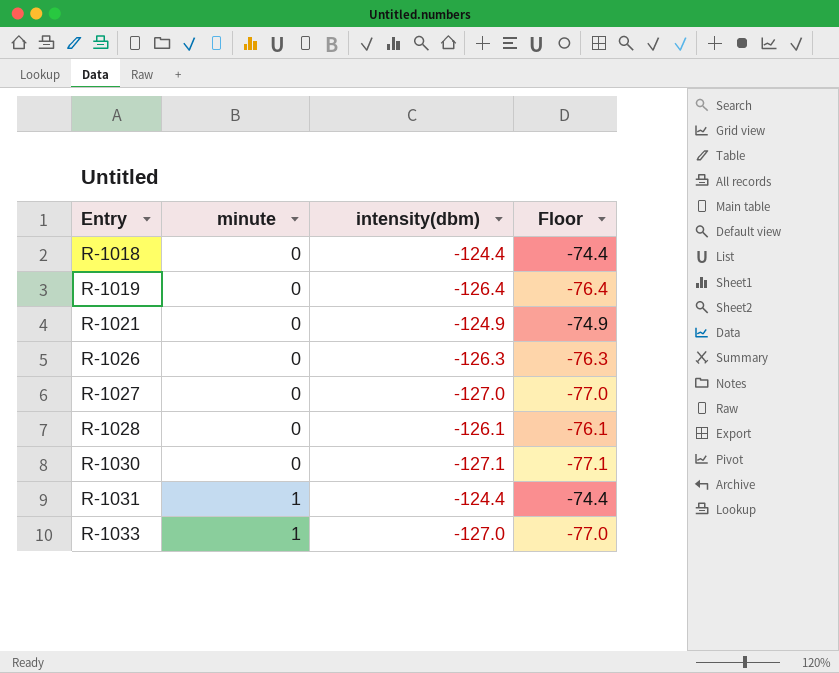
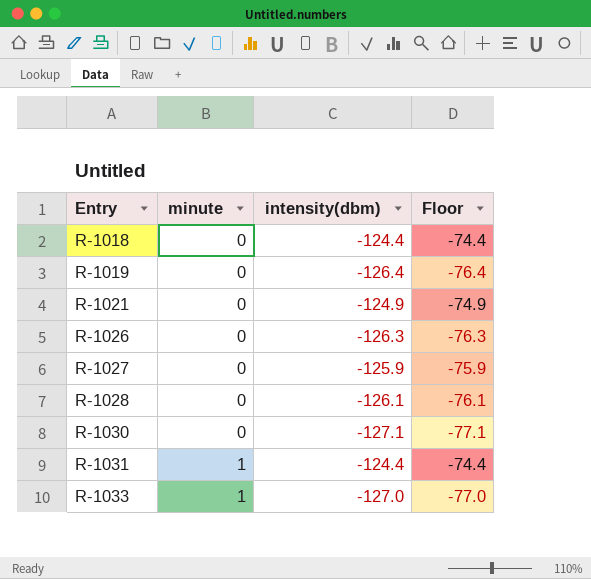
R-1027 | intensity(dbm): -127.0 -> -125.9
R-1027 | Floor: -77.0 -> -75.9

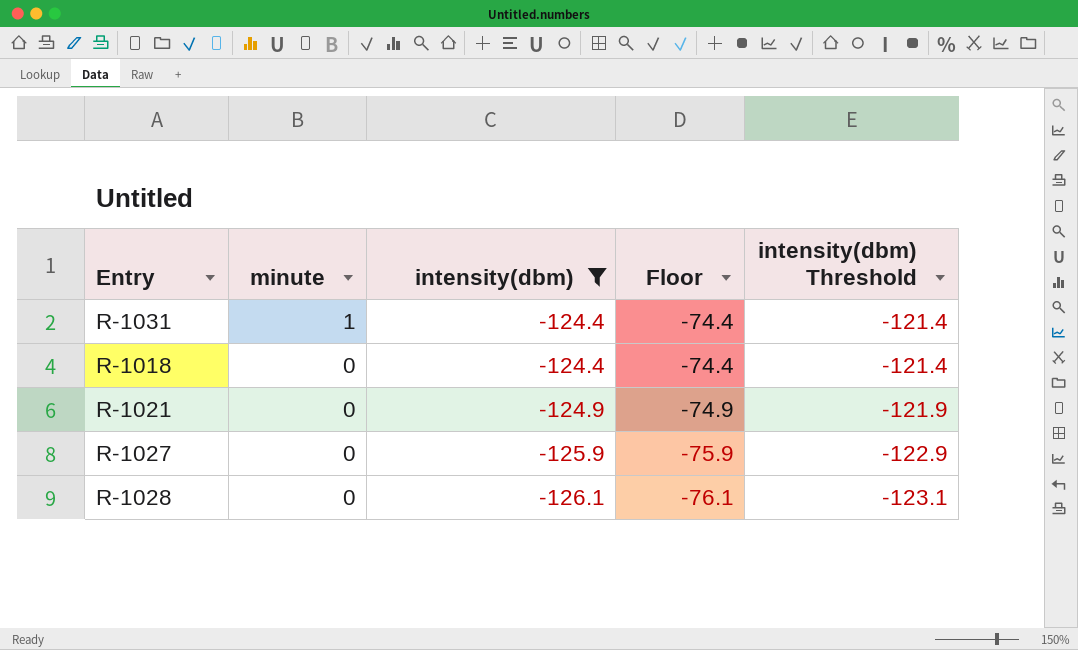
filter: none -> intensity(dbm) >= -126.1
row order: Entry ascending -> minute descending
column intensity(dbm) Threshold | formula: none -> [intensity(dbm)] + 3

